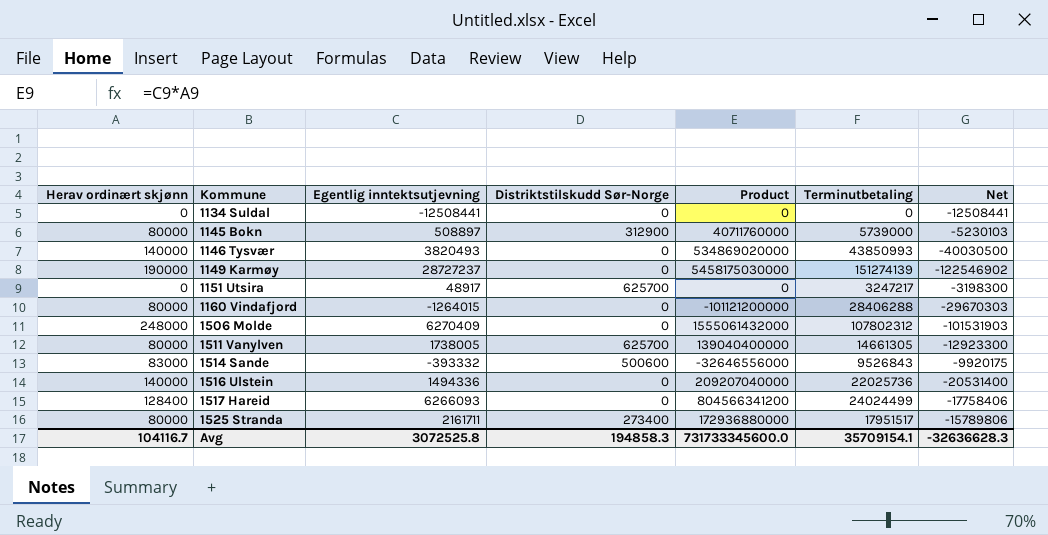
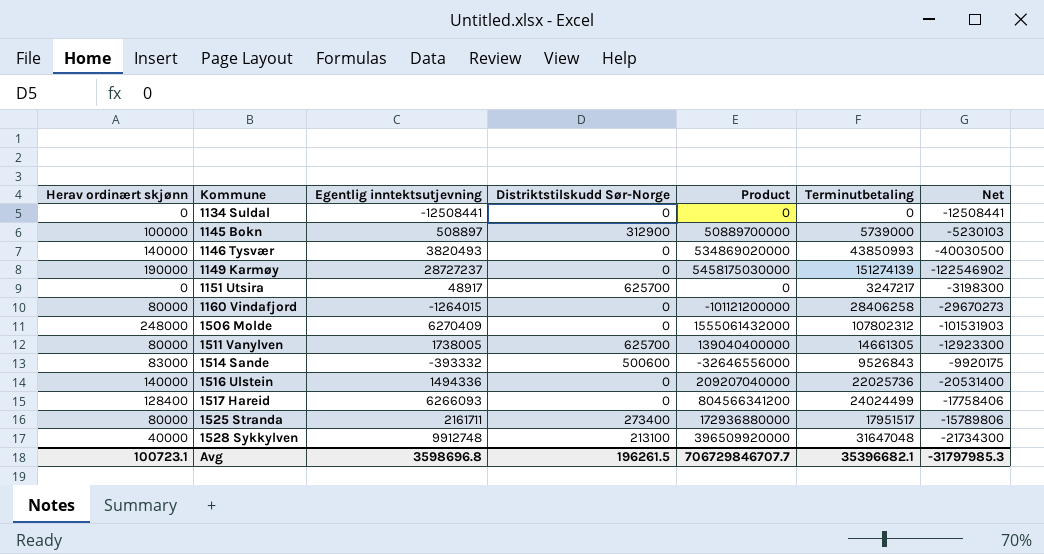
1145 Bokn | Herav ordinært skjønn: 80000 -> 100000
1145 Bokn | Product: 40711760000 -> 50889700000
1160 Vindafjord | Terminutbetaling: 28406288 -> 28406258
1160 Vindafjord | Net: -29670303 -> -29670273
row 1528 Sykkylven: none -> 40000 | 9912748 | 213100 | 396509920000 | 31647048 | -21734300
Avg | Herav ordinært skjønn: 104116.7 -> 100723.1
Avg | Egentlig inntektsutjevning: 3072525.8 -> 3598696.8
Avg | Distriktstilskudd Sør-Norge: 194858.3 -> 196261.5
Avg | Product: 731733345600.0 -> 706729846707.7
Avg | Terminutbetaling: 35709154.1 -> 35396682.1
Avg | Net: -32636628.3 -> -31797985.3

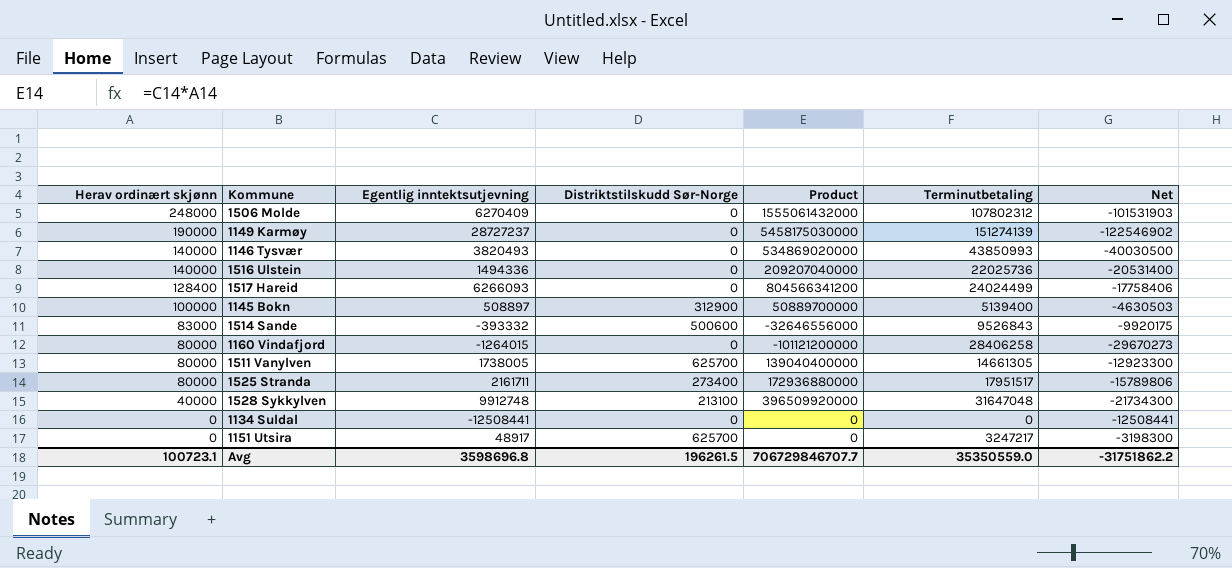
row order: Kommune ascending -> Herav ordinært skjønn descending
1145 Bokn | Terminutbetaling: 5739000 -> 5139400
1145 Bokn | Net: -5230103 -> -4630503
Avg | Terminutbetaling: 35396682.1 -> 35350559.0
Avg | Net: -31797985.3 -> -31751862.2

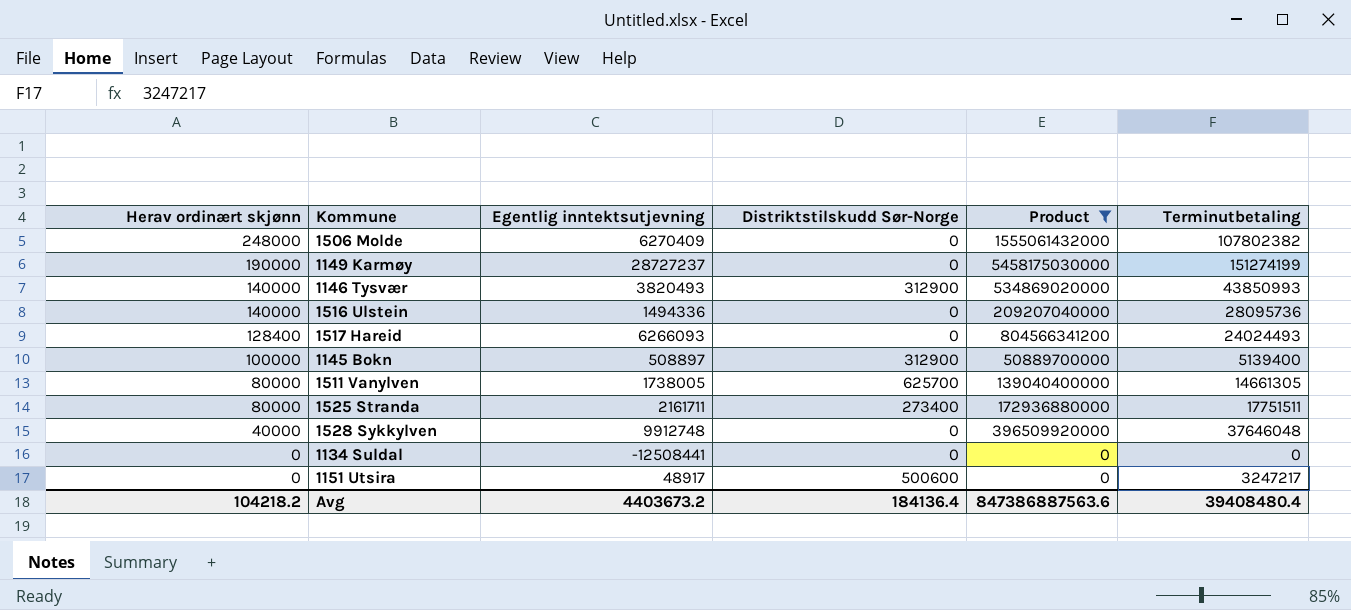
filter: none -> Product >= 0
column Net | formula: [Egentlig inntektsutjevning] - [Terminutbetaling] -> none
1506 Molde | Terminutbetaling: 107802312 -> 107802382
1149 Karmøy | Terminutbetaling: 151274139 -> 151274199
1146 Tysvær | Distriktstilskudd Sør-Norge: 0 -> 312900
1516 Ulstein | Terminutbetaling: 22025736 -> 28095736
1517 Hareid | Terminutbetaling: 24024499 -> 24024493
1525 Stranda | Terminutbetaling: 17951517 -> 17751511
1528 Sykkylven | Distriktstilskudd Sør-Norge: 213100 -> 0
1528 Sykkylven | Terminutbetaling: 31647048 -> 37646048
1151 Utsira | Distriktstilskudd Sør-Norge: 625700 -> 500600
Avg | Herav ordinært skjønn: 100723.1 -> 104218.2
Avg | Egentlig inntektsutjevning: 3598696.8 -> 4403673.2
Avg | Distriktstilskudd Sør-Norge: 196261.5 -> 184136.4
Avg | Product: 706729846707.7 -> 847386887563.6
Avg | Terminutbetaling: 35350559.0 -> 39408480.4

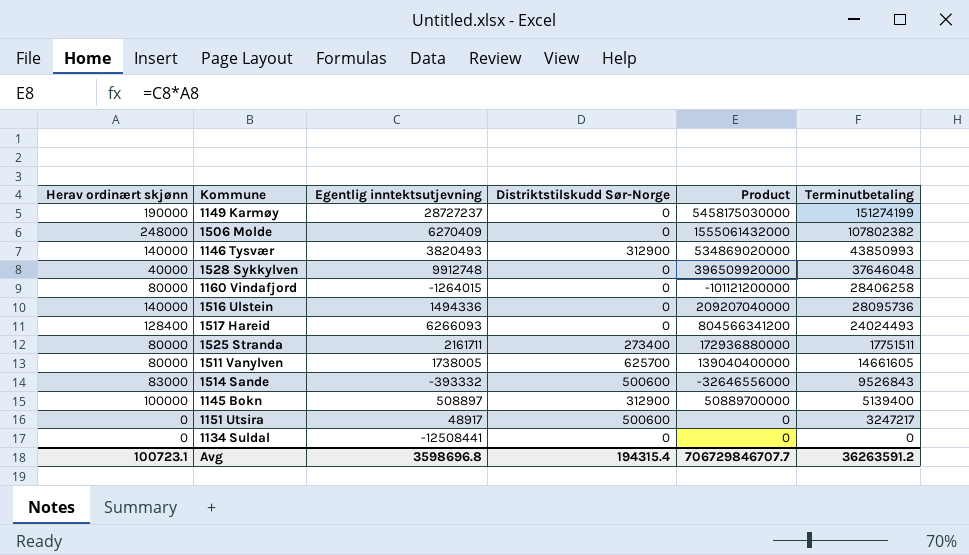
filter: Product >= 0 -> none
row order: Herav ordinært skjønn descending -> Terminutbetaling descending
1511 Vanylven | Terminutbetaling: 14661305 -> 14661605
Avg | Herav ordinært skjønn: 104218.2 -> 100723.1
Avg | Egentlig inntektsutjevning: 4403673.2 -> 3598696.8
Avg | Distriktstilskudd Sør-Norge: 184136.4 -> 194315.4
Avg | Product: 847386887563.6 -> 706729846707.7
Avg | Terminutbetaling: 39408480.4 -> 36263591.2

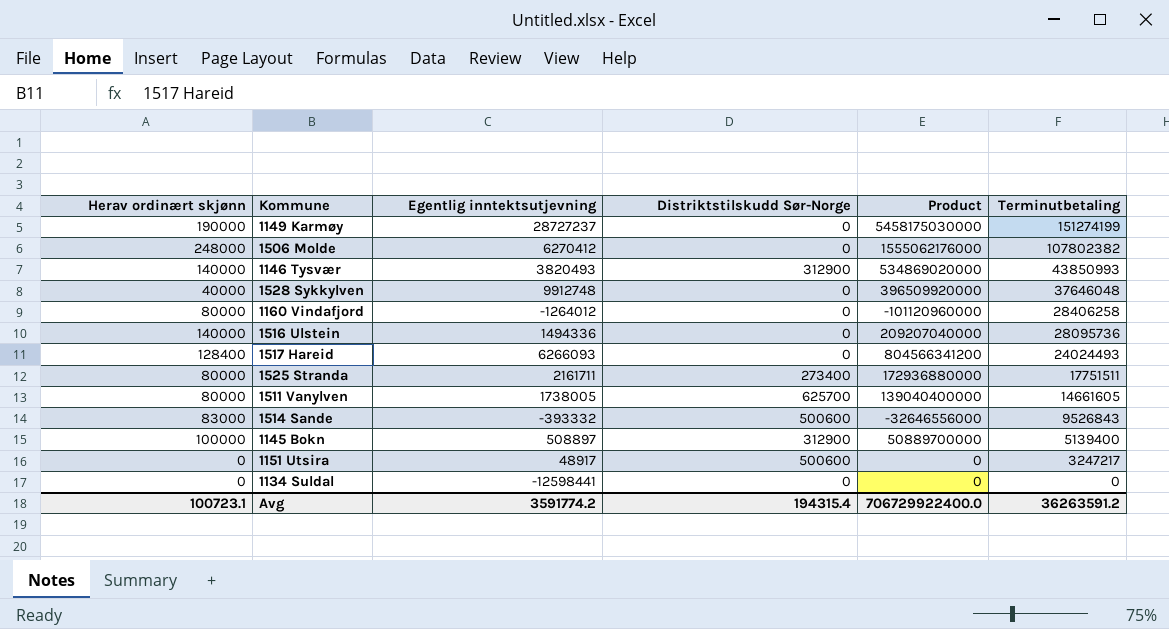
1506 Molde | Egentlig inntektsutjevning: 6270409 -> 6270412
1506 Molde | Product: 1555061432000 -> 1555062176000
1160 Vindafjord | Egentlig inntektsutjevning: -1264015 -> -1264012
1160 Vindafjord | Product: -101121200000 -> -101120960000
1134 Suldal | Egentlig inntektsutjevning: -12508441 -> -12598441
Avg | Egentlig inntektsutjevning: 3598696.8 -> 3591774.2
Avg | Product: 706729846707.7 -> 706729922400.0

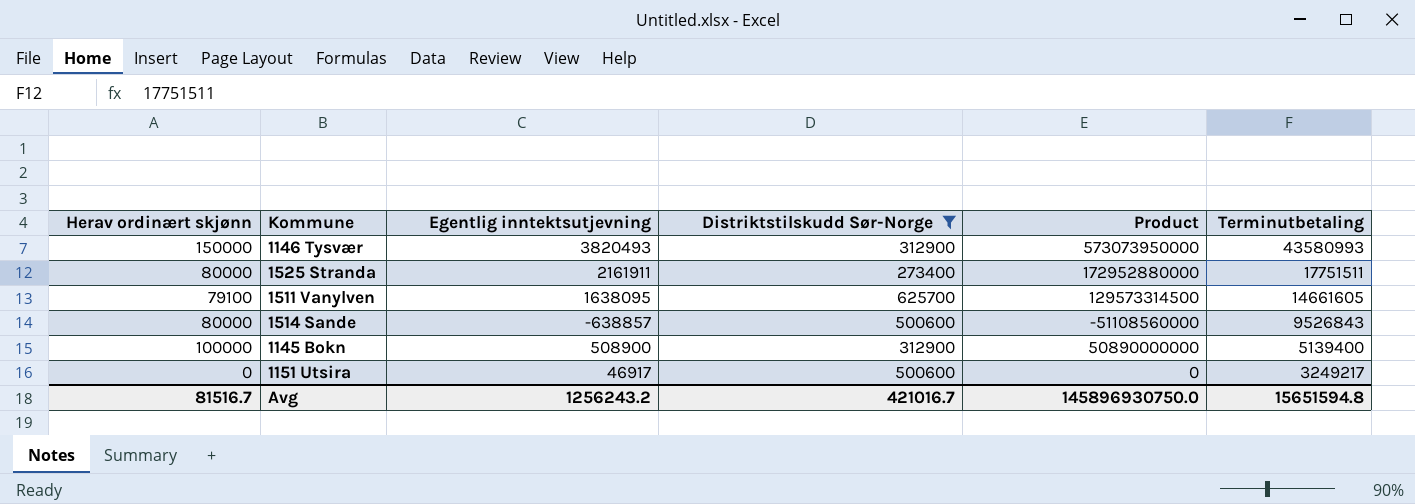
filter: none -> Distriktstilskudd Sør-Norge != 0
1146 Tysvær | Herav ordinært skjønn: 140000 -> 150000
1146 Tysvær | Product: 534869020000 -> 573073950000
1146 Tysvær | Terminutbetaling: 43850993 -> 43580993
1525 Stranda | Egentlig inntektsutjevning: 2161711 -> 2161911
1525 Stranda | Product: 172936880000 -> 172952880000
1511 Vanylven | Herav ordinært skjønn: 80000 -> 79100
1511 Vanylven | Egentlig inntektsutjevning: 1738005 -> 1638095
1511 Vanylven | Product: 139040400000 -> 129573314500
1514 Sande | Herav ordinært skjønn: 83000 -> 80000
1514 Sande | Egentlig inntektsutjevning: -393332 -> -638857
1514 Sande | Product: -32646556000 -> -51108560000
1145 Bokn | Egentlig inntektsutjevning: 508897 -> 508900
1145 Bokn | Product: 50889700000 -> 50890000000
1151 Utsira | Egentlig inntektsutjevning: 48917 -> 46917
1151 Utsira | Terminutbetaling: 3247217 -> 3249217
Avg | Herav ordinært skjønn: 100723.1 -> 81516.7
Avg | Egentlig inntektsutjevning: 3591774.2 -> 1256243.2
Avg | Distriktstilskudd Sør-Norge: 194315.4 -> 421016.7
Avg | Product: 706729922400.0 -> 145896930750.0
Avg | Terminutbetaling: 36263591.2 -> 15651594.8

